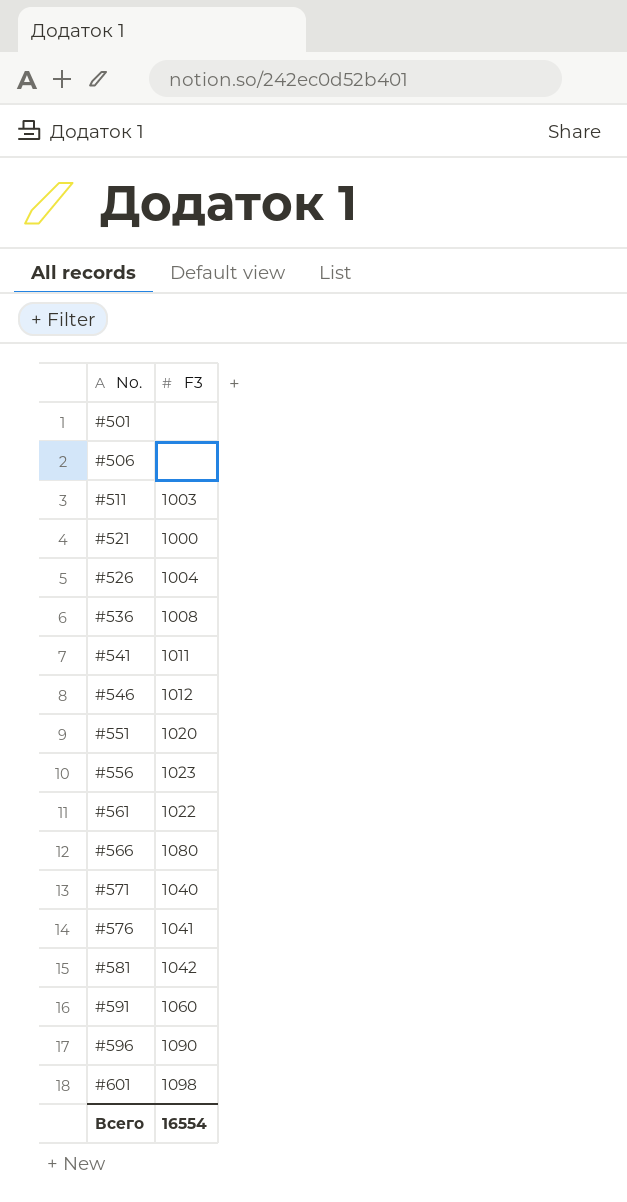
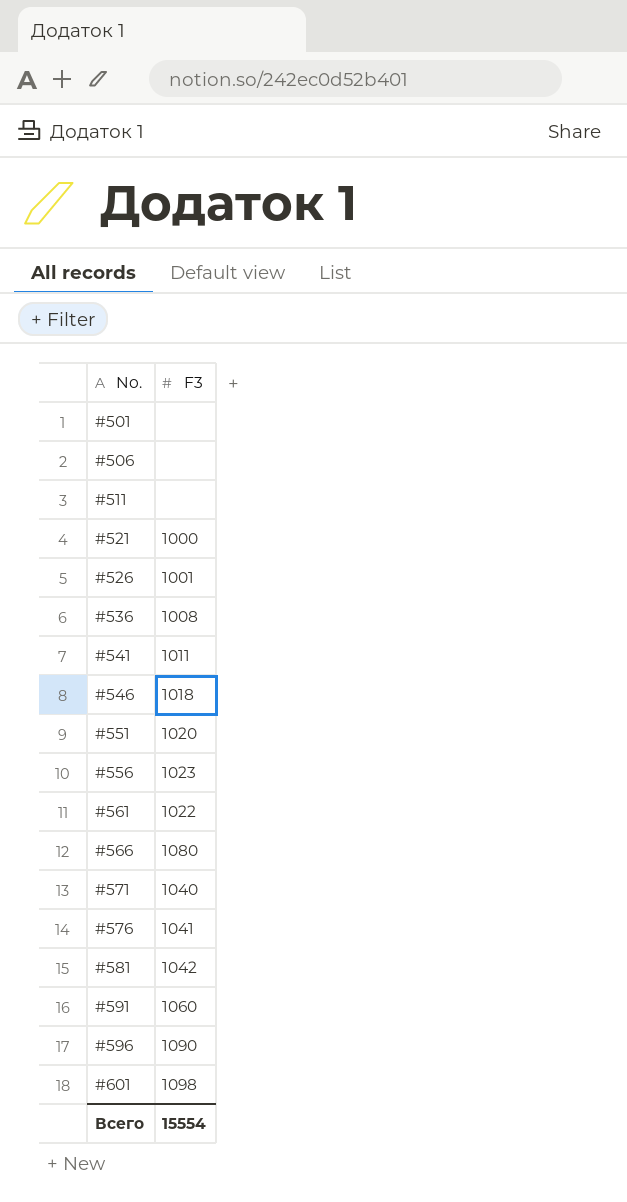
#511 | F3: 1003 -> none
#526 | F3: 1004 -> 1001
#546 | F3: 1012 -> 1018
Всего | F3: 16554 -> 15554

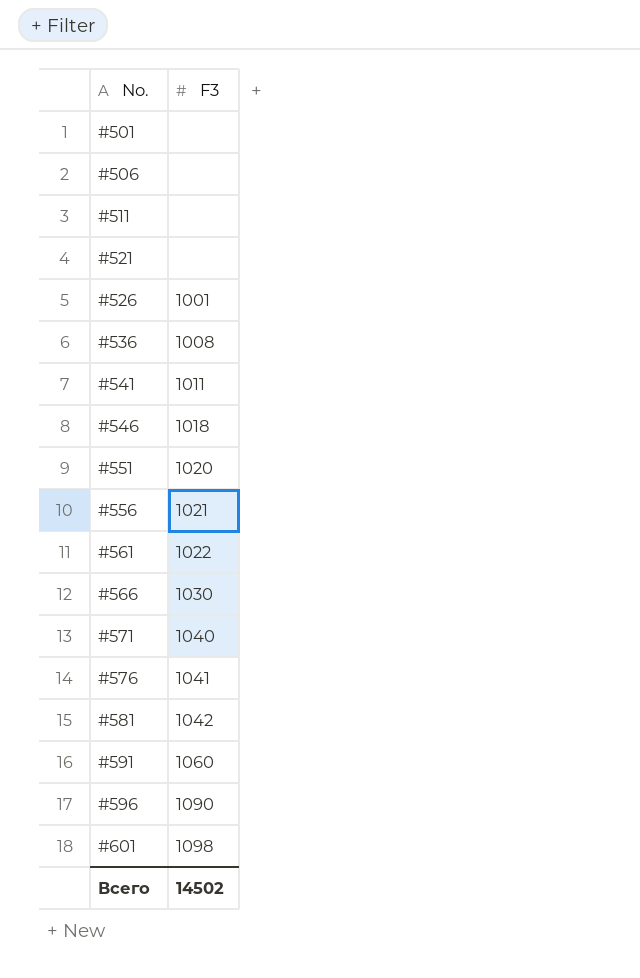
#521 | F3: 1000 -> none
#556 | F3: 1023 -> 1021
#566 | F3: 1080 -> 1030
Всего | F3: 15554 -> 14502

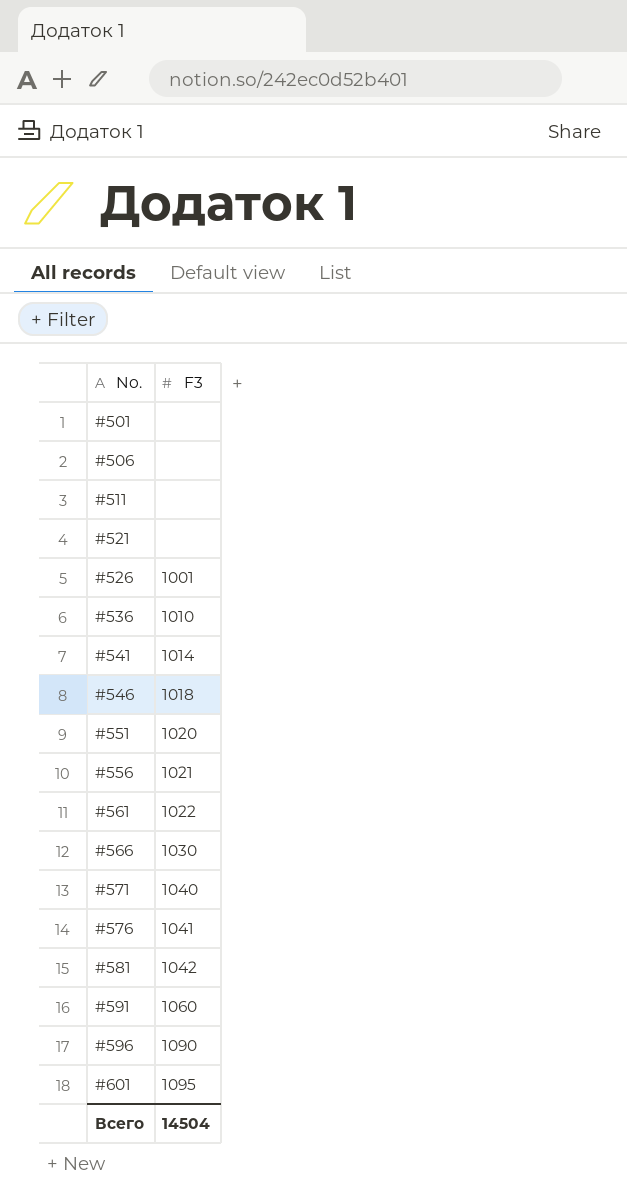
#536 | F3: 1008 -> 1010
#541 | F3: 1011 -> 1014
#601 | F3: 1098 -> 1095
Всего | F3: 14502 -> 14504

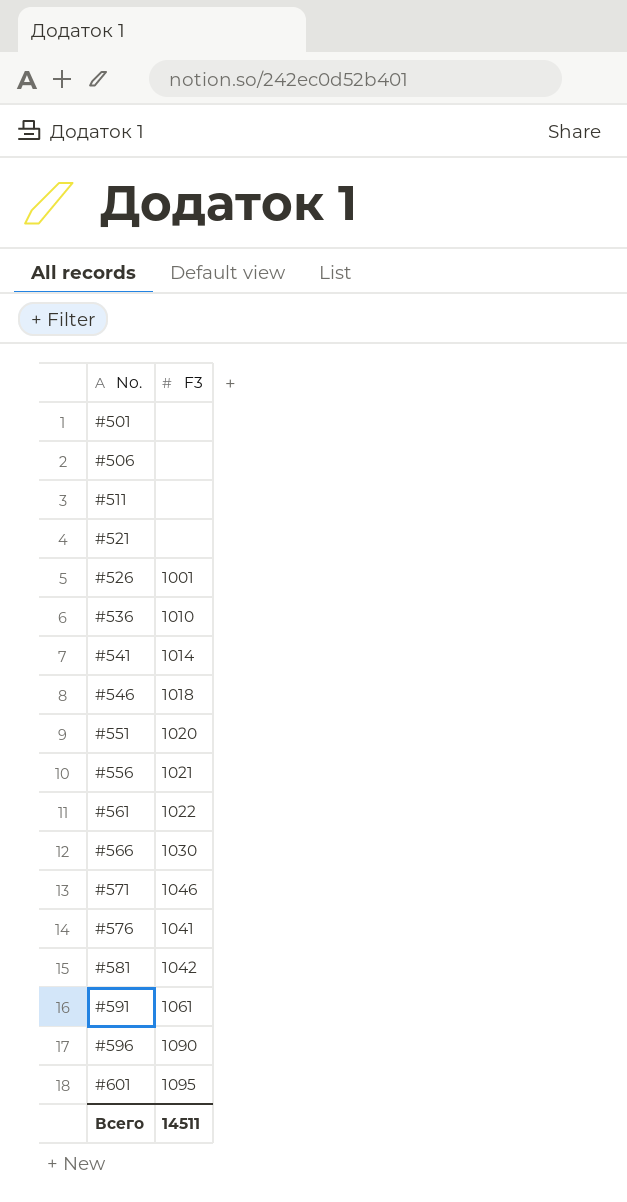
#571 | F3: 1040 -> 1046
#591 | F3: 1060 -> 1061
Всего | F3: 14504 -> 14511

